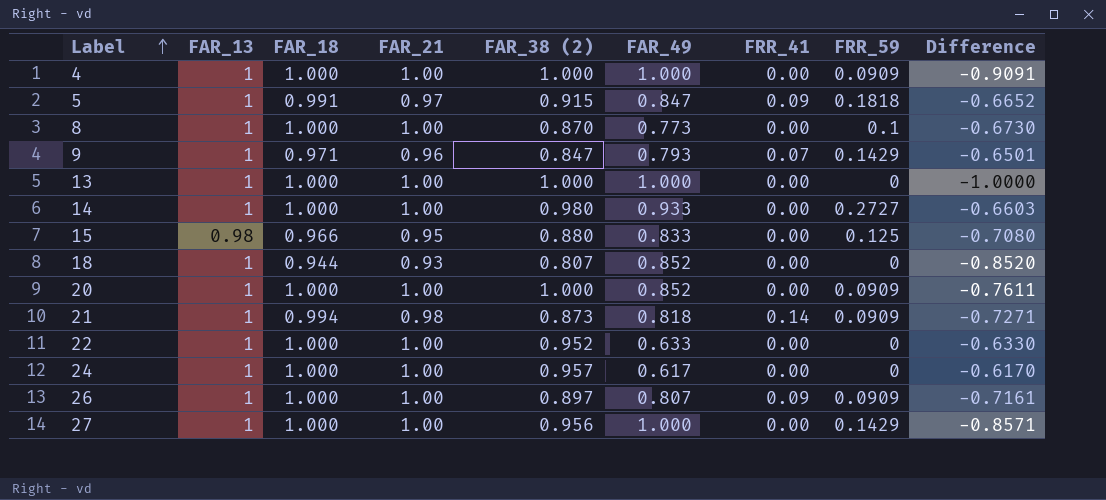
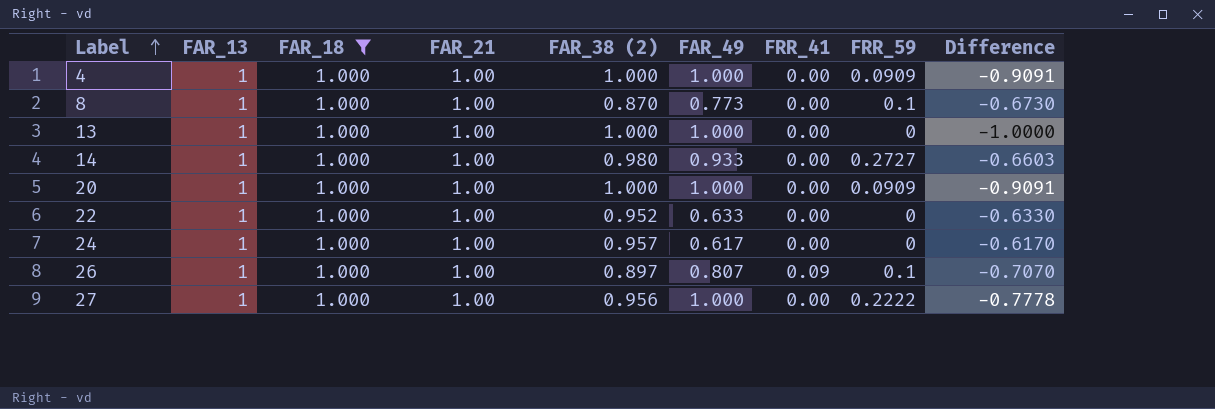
filter: none -> FAR_18 = 1.000
20 | FAR_49: 0.852 -> 1.000
20 | Difference: -0.7611 -> -0.9091
26 | FRR_59: 0.0909 -> 0.1
26 | Difference: -0.7161 -> -0.7070
27 | FRR_59: 0.1429 -> 0.2222
27 | Difference: -0.8571 -> -0.7778

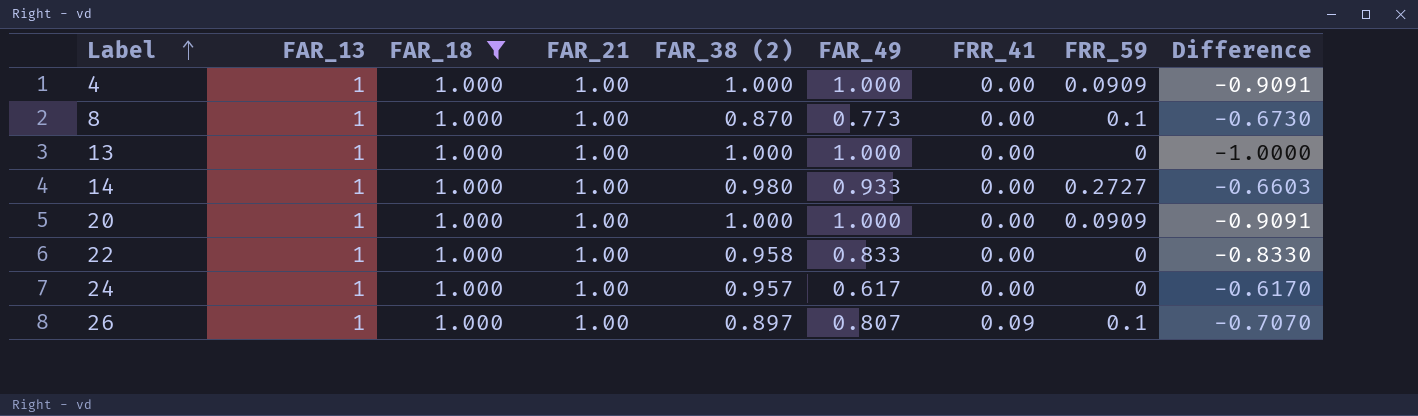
row 27: 1 | 1.000 | 1.00 | 0.956 | 1.000 | 0.00 | 0.2222 | -0.7778 -> none
22 | FAR_38 (2): 0.952 -> 0.958
22 | FAR_49: 0.633 -> 0.833
22 | Difference: -0.6330 -> -0.8330

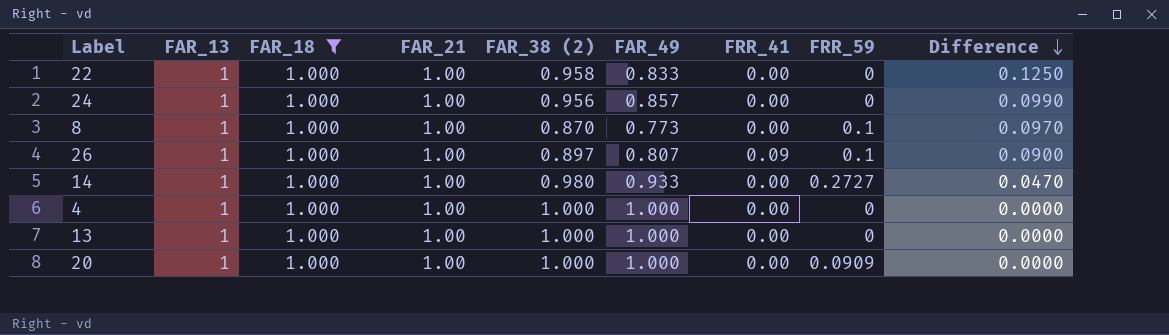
row order: Label ascending -> Difference descending
column Difference | formula: [FRR_59] - [FAR_49] -> [FAR_38 (2)] - [FAR_49]
24 | FAR_38 (2): 0.957 -> 0.956
24 | FAR_49: 0.617 -> 0.857
4 | FRR_59: 0.0909 -> 0

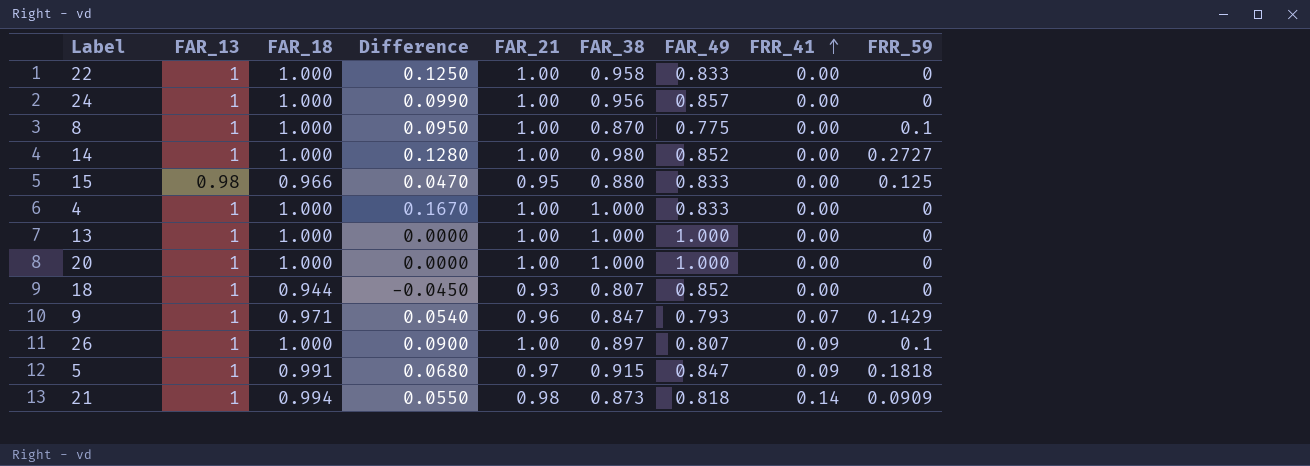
filter: FAR_18 = 1.000 -> none
row order: Difference descending -> FRR_41 ascending
column Difference | position: 9 -> 4
column name: FAR_38 (2) -> FAR_38
8 | Difference: 0.0970 -> 0.0950
8 | FAR_49: 0.773 -> 0.775
14 | Difference: 0.0470 -> 0.1280
14 | FAR_49: 0.933 -> 0.852
4 | Difference: 0.0000 -> 0.1670
4 | FAR_49: 1.000 -> 0.833
20 | FRR_59: 0.0909 -> 0

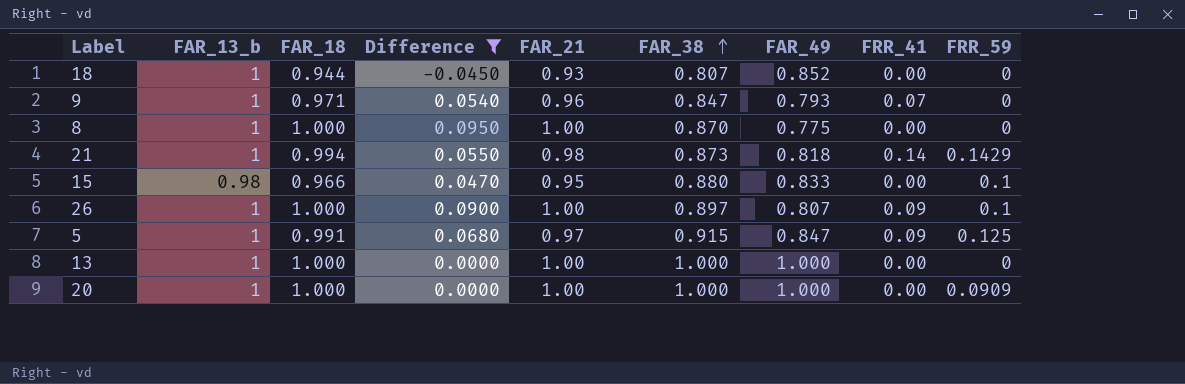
filter: none -> Difference <= 0.0950
row order: FRR_41 ascending -> FAR_38 ascending
column name: FAR_13 -> FAR_13_b
9 | FRR_59: 0.1429 -> 0
8 | FRR_59: 0.1 -> 0
21 | FRR_59: 0.0909 -> 0.1429
15 | FRR_59: 0.125 -> 0.1
5 | FRR_59: 0.1818 -> 0.125
20 | FRR_59: 0 -> 0.0909

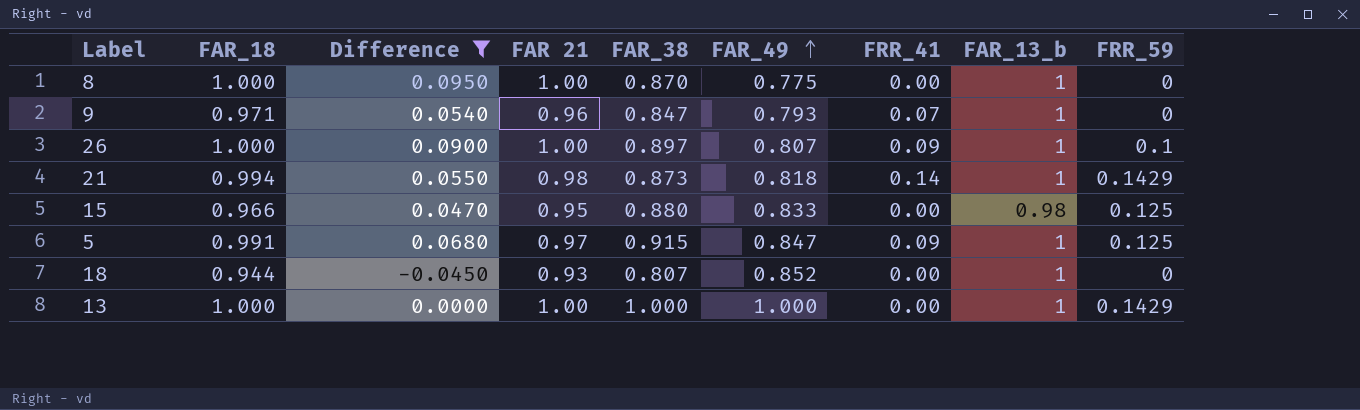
row order: FAR_38 ascending -> FAR_49 ascending
column name: FAR_21 -> FAR 21
column FAR_13_b | position: 2 -> 8
row 20: 1 | 1.000 | 0.0000 | 1.00 | 1.000 | 1.000 | 0.00 | 0.0909 -> none
15 | FRR_59: 0.1 -> 0.125
13 | FRR_59: 0 -> 0.1429

